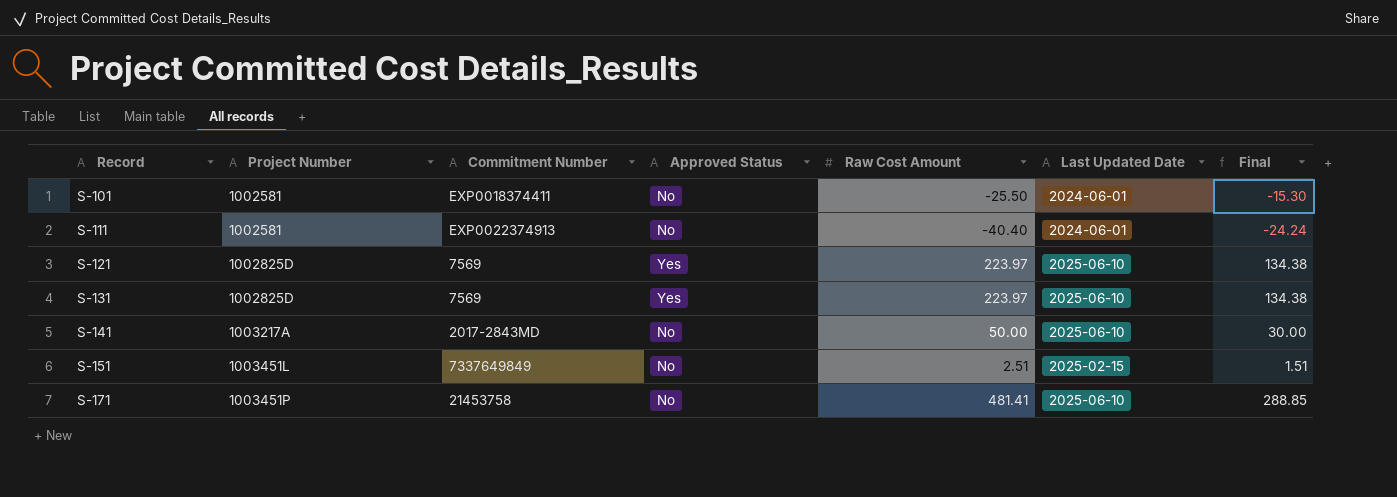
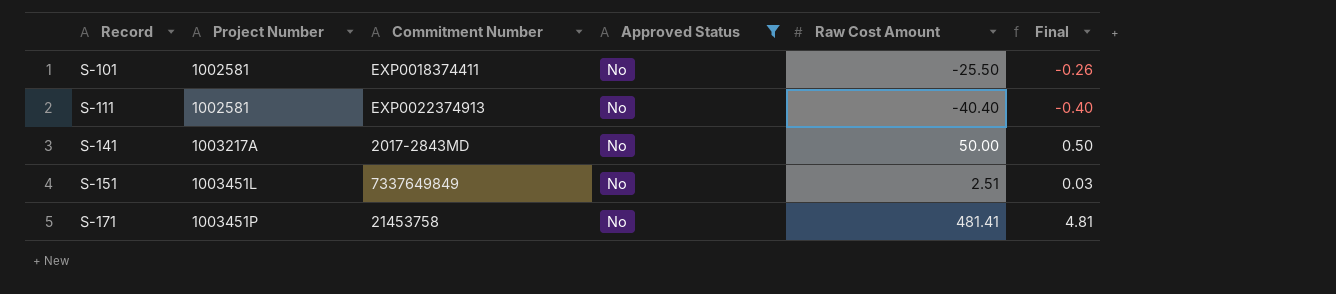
filter: none -> Approved Status = No
column Last Updated Date | position: 6 -> none
column Final | formula: [Raw Cost Amount] * 0.6 -> [Raw Cost Amount] * 0.01

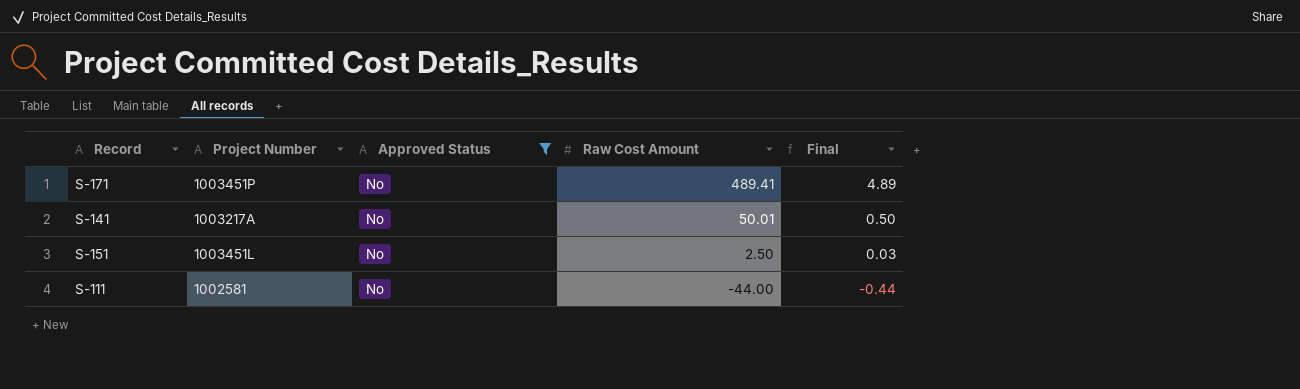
row order: Record ascending -> Raw Cost Amount descending
column Commitment Number | position: 3 -> none
row S-101: 1002581 | EXP0018374411 | No | -25.50 | -0.26 -> none
S-171 | Raw Cost Amount: 481.41 -> 489.41
S-171 | Final: 4.81 -> 4.89
S-141 | Raw Cost Amount: 50.00 -> 50.01
S-151 | Raw Cost Amount: 2.51 -> 2.50
S-111 | Raw Cost Amount: -40.40 -> -44.00
S-111 | Final: -0.40 -> -0.44

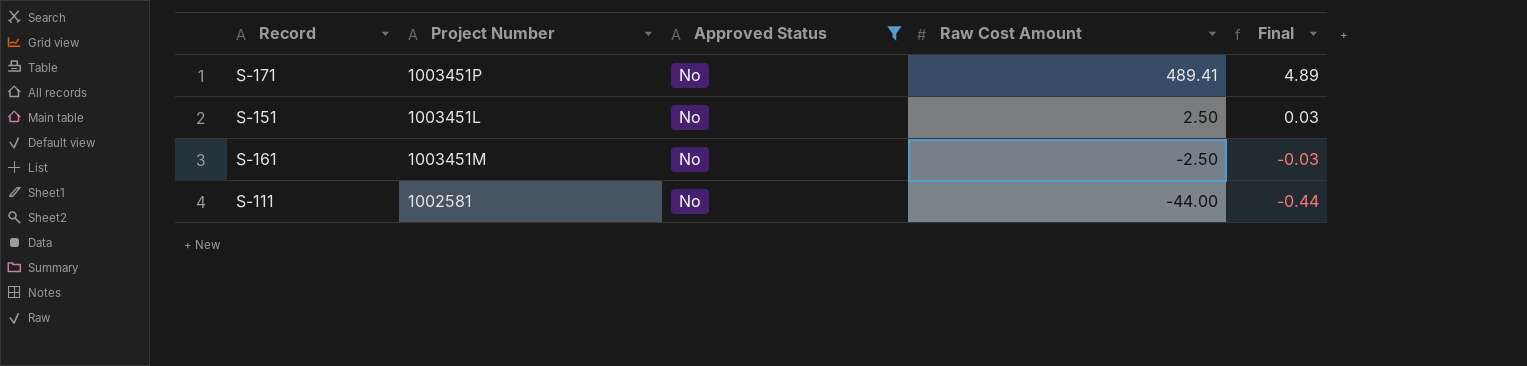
row S-141: 1003217A | No | 50.01 | 0.50 -> none
row S-161: none -> 1003451M | No | -2.50 | -0.03

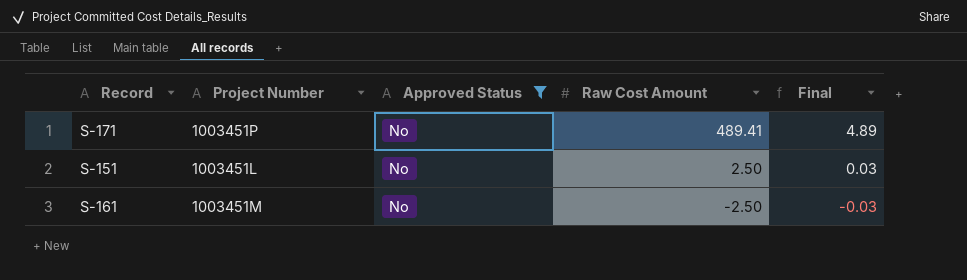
row S-111: 1002581 | No | -44.00 | -0.44 -> none

